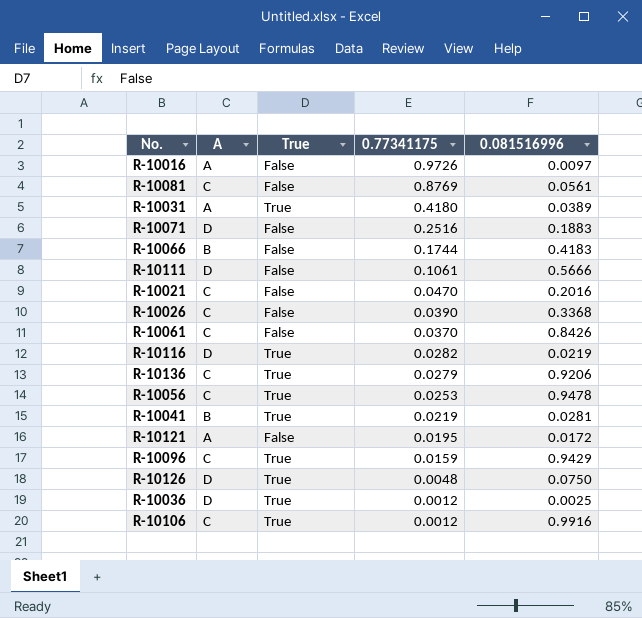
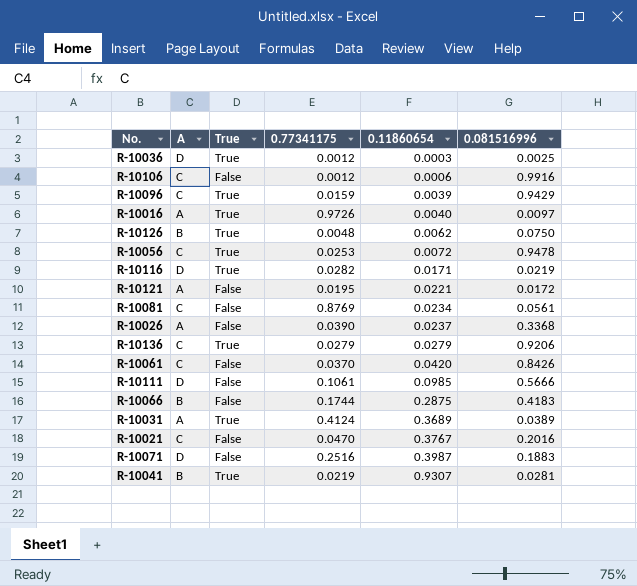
row order: 0.77341175 descending -> 0.11860654 ascending
column 0.11860654 | position: none -> 5
R-10106 | True: True -> False
R-10016 | True: False -> True
R-10126 | A: D -> B
R-10026 | A: C -> A
R-10031 | 0.77341175: 0.4180 -> 0.4124

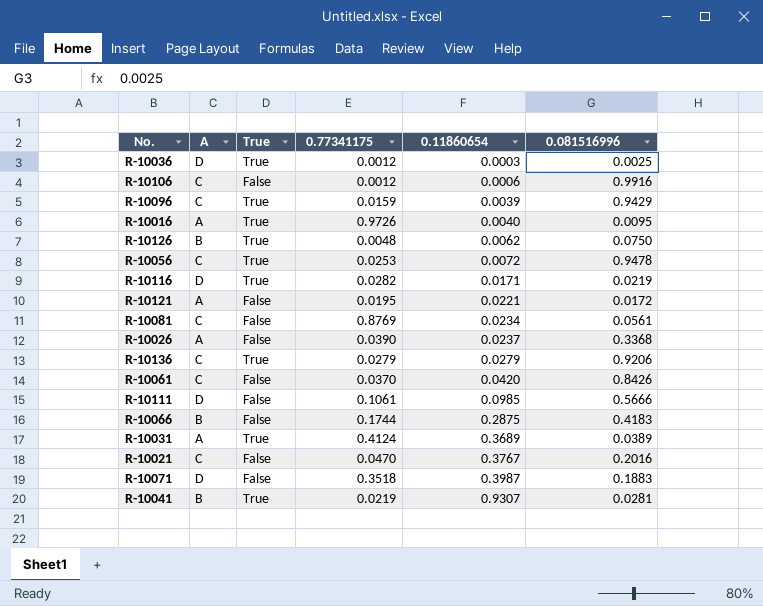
R-10016 | 0.081516996: 0.0097 -> 0.0095
R-10071 | 0.77341175: 0.2516 -> 0.3518

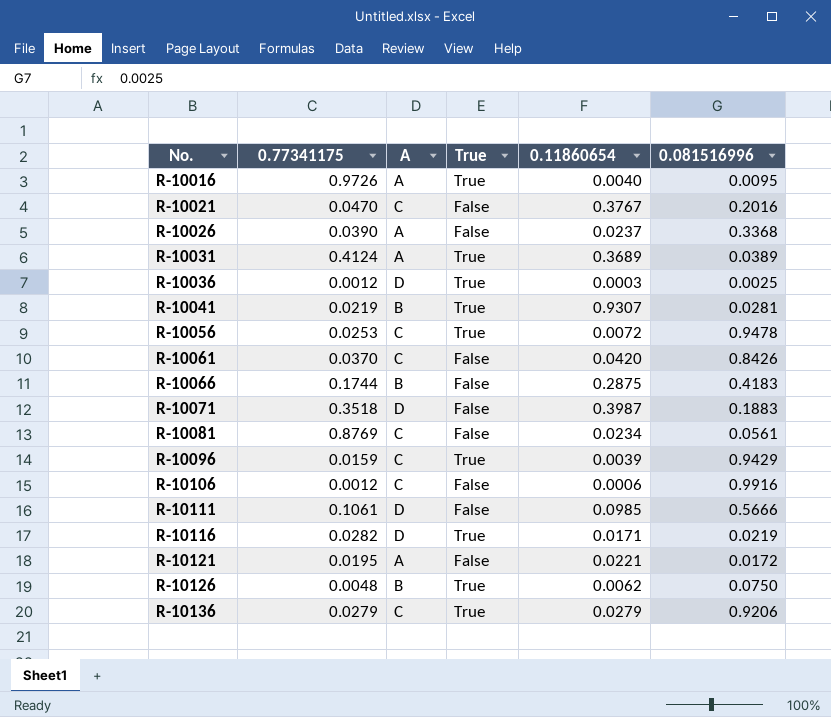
row order: 0.11860654 ascending -> No. ascending
column 0.77341175 | position: 4 -> 2

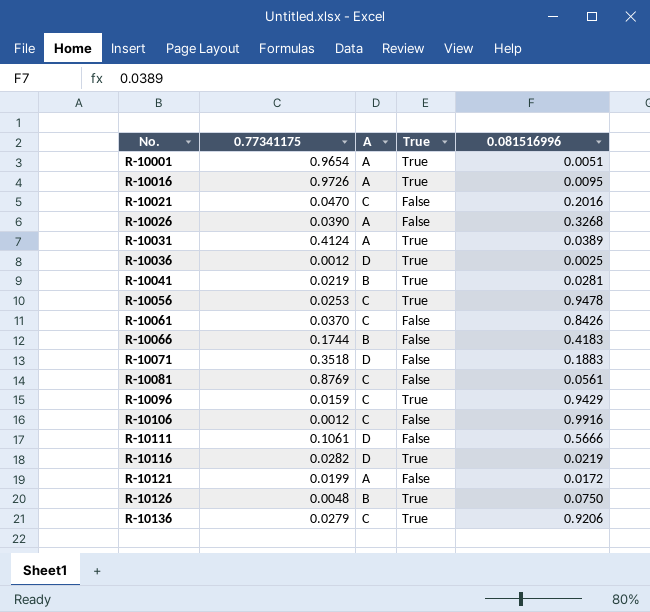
column 0.11860654 | position: 5 -> none
row R-10001: none -> 0.9654 | A | True | 0.0051
R-10026 | 0.081516996: 0.3368 -> 0.3268
R-10121 | 0.77341175: 0.0195 -> 0.0199

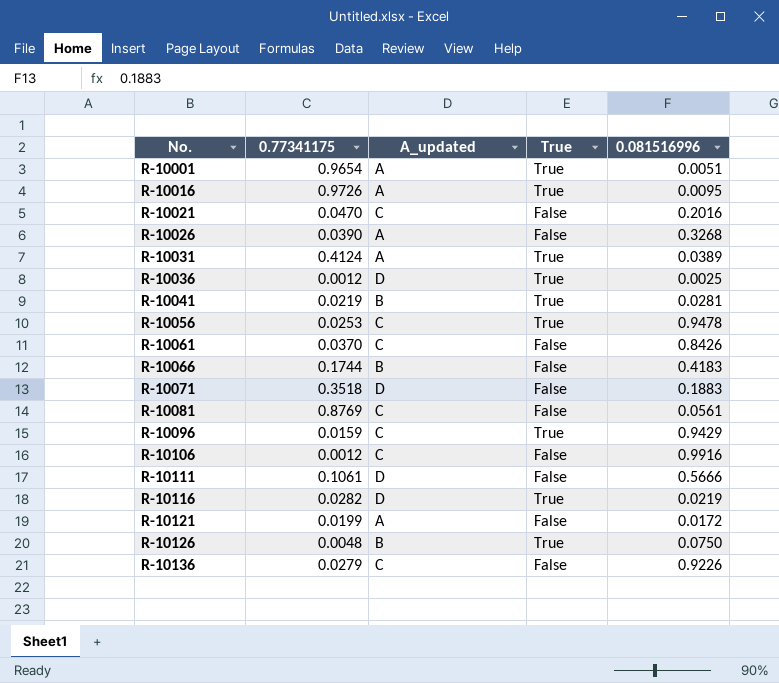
column name: A -> A_updated
R-10136 | True: True -> False
R-10136 | 0.081516996: 0.9206 -> 0.9226

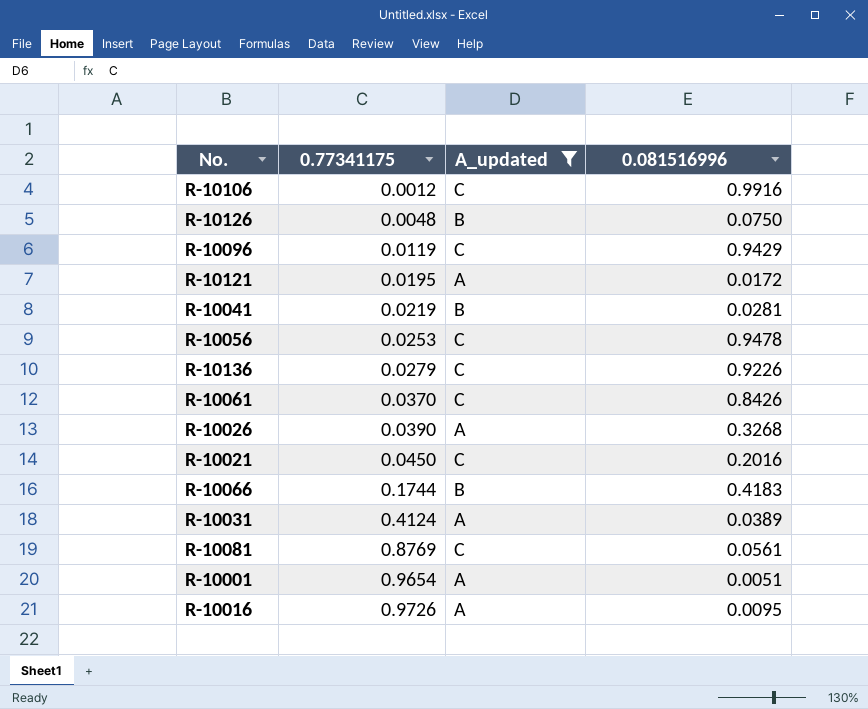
filter: none -> A_updated != D
row order: No. ascending -> 0.77341175 ascending
column True | position: 4 -> none
R-10096 | 0.77341175: 0.0159 -> 0.0119
R-10121 | 0.77341175: 0.0199 -> 0.0195
R-10021 | 0.77341175: 0.0470 -> 0.0450

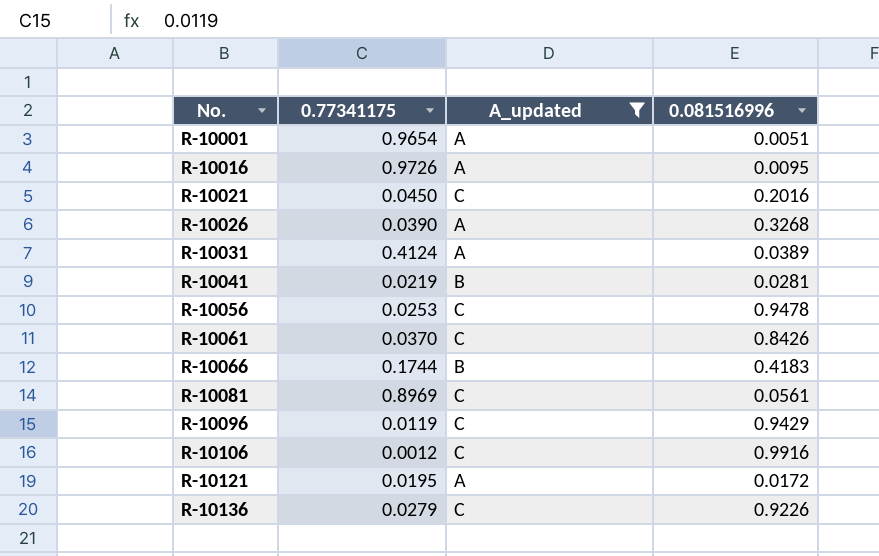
row order: 0.77341175 ascending -> No. ascending
row R-10126: 0.0048 | B | 0.0750 -> none
R-10081 | 0.77341175: 0.8769 -> 0.8969

